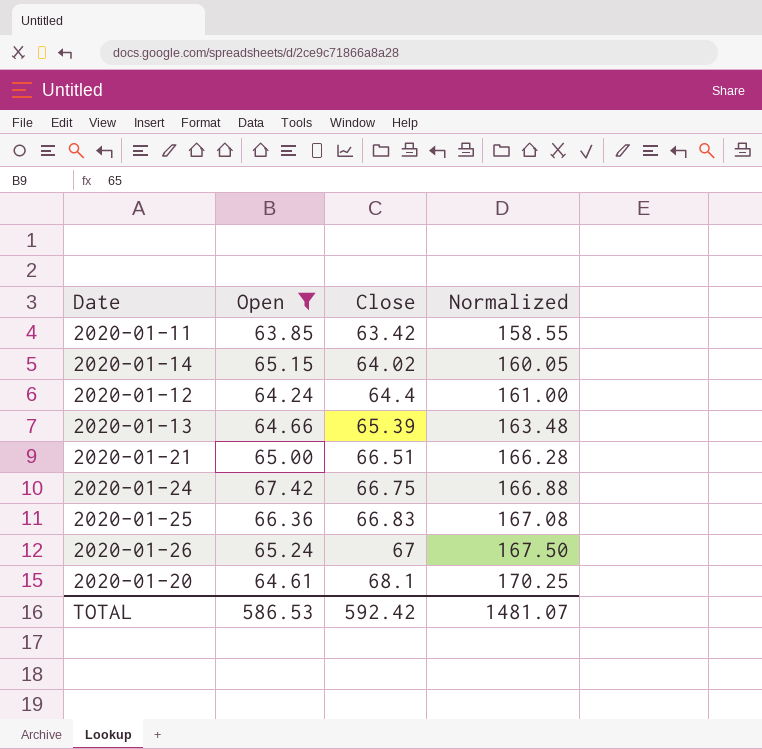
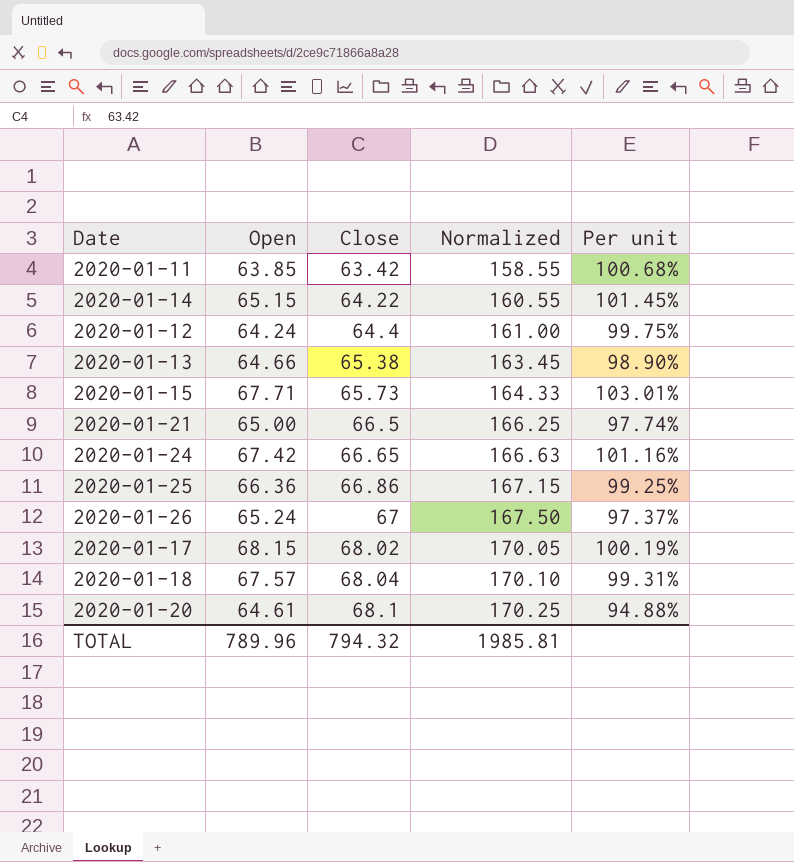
filter: Open <= 67.42 -> none
column Per unit | formula: none -> [Open] / [Close]
2020-01-14 | Close: 64.02 -> 64.22
2020-01-14 | Normalized: 160.05 -> 160.55
2020-01-13 | Close: 65.39 -> 65.38
2020-01-13 | Normalized: 163.48 -> 163.45
2020-01-21 | Close: 66.51 -> 66.5
2020-01-21 | Normalized: 166.28 -> 166.25
2020-01-24 | Close: 66.75 -> 66.65
2020-01-24 | Normalized: 166.88 -> 166.63
2020-01-25 | Close: 66.83 -> 66.86
2020-01-25 | Normalized: 167.08 -> 167.15
TOTAL | Open: 586.53 -> 789.96
TOTAL | Close: 592.42 -> 794.32
TOTAL | Normalized: 1481.07 -> 1985.81

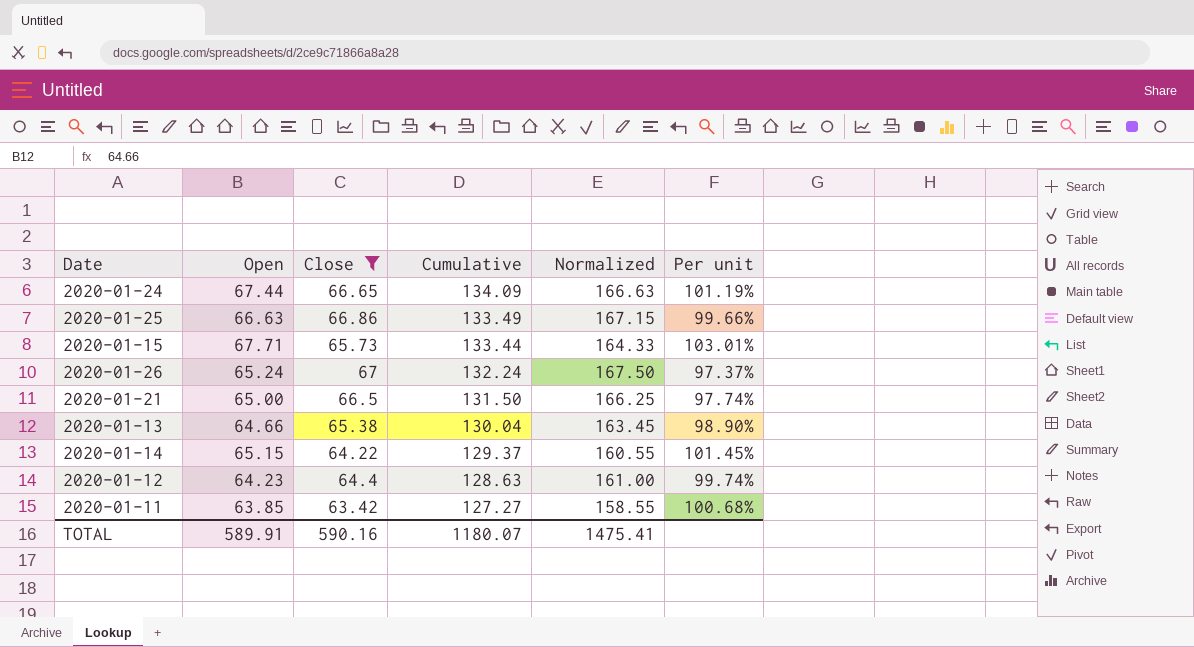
filter: none -> Close <= 67
row order: Close ascending -> Cumulative descending
column Cumulative | formula: none -> [Open] + [Close]
2020-01-24 | Open: 67.42 -> 67.44
2020-01-24 | Per unit: 101.16% -> 101.19%
2020-01-25 | Open: 66.36 -> 66.63
2020-01-25 | Per unit: 99.25% -> 99.66%
2020-01-12 | Open: 64.24 -> 64.23
2020-01-12 | Per unit: 99.75% -> 99.74%
TOTAL | Open: 789.96 -> 589.91
TOTAL | Close: 794.32 -> 590.16
TOTAL | Normalized: 1985.81 -> 1475.41

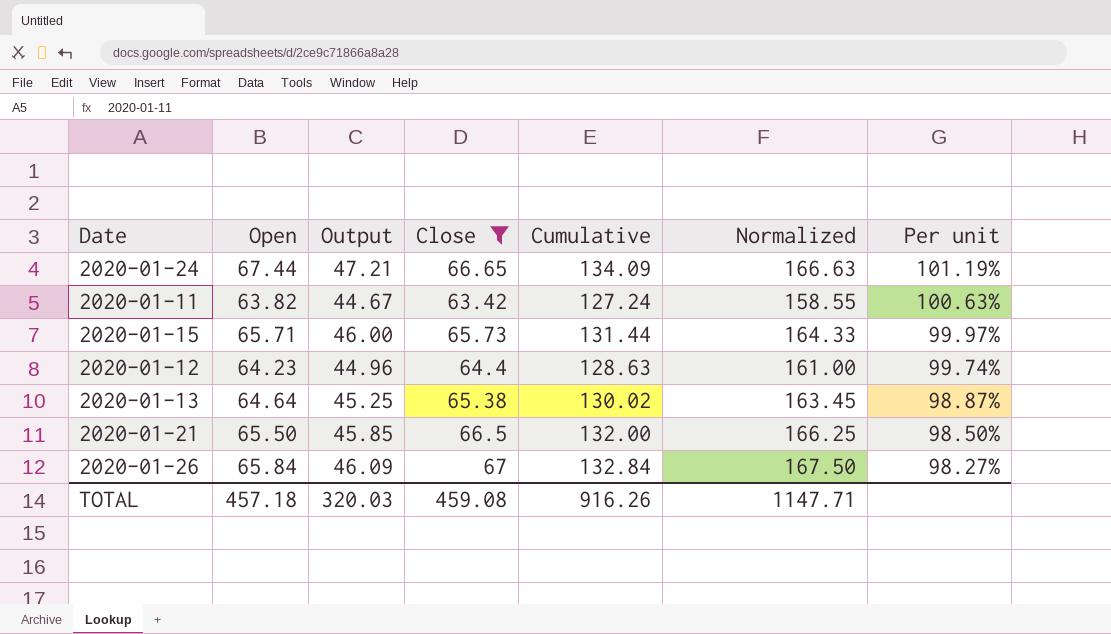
row order: Cumulative descending -> Per unit descending
column Output | formula: none -> [Open] * 0.7
row 2020-01-25: 66.63 | 66.86 | 133.49 | 167.15 | 99.66% -> none
row 2020-01-14: 65.15 | 64.22 | 129.37 | 160.55 | 101.45% -> none
2020-01-11 | Open: 63.85 -> 63.82
2020-01-11 | Cumulative: 127.27 -> 127.24
2020-01-11 | Per unit: 100.68% -> 100.63%
2020-01-15 | Open: 67.71 -> 65.71
2020-01-15 | Cumulative: 133.44 -> 131.44
2020-01-15 | Per unit: 103.01% -> 99.97%
2020-01-13 | Open: 64.66 -> 64.64
2020-01-13 | Cumulative: 130.04 -> 130.02
2020-01-13 | Per unit: 98.90% -> 98.87%
2020-01-21 | Open: 65.00 -> 65.50
2020-01-21 | Cumulative: 131.50 -> 132.00
2020-01-21 | Per unit: 97.74% -> 98.50%
2020-01-26 | Open: 65.24 -> 65.84
2020-01-26 | Cumulative: 132.24 -> 132.84
2020-01-26 | Per unit: 97.37% -> 98.27%
TOTAL | Open: 589.91 -> 457.18
TOTAL | Close: 590.16 -> 459.08
TOTAL | Cumulative: 1180.07 -> 916.26
TOTAL | Normalized: 1475.41 -> 1147.71

